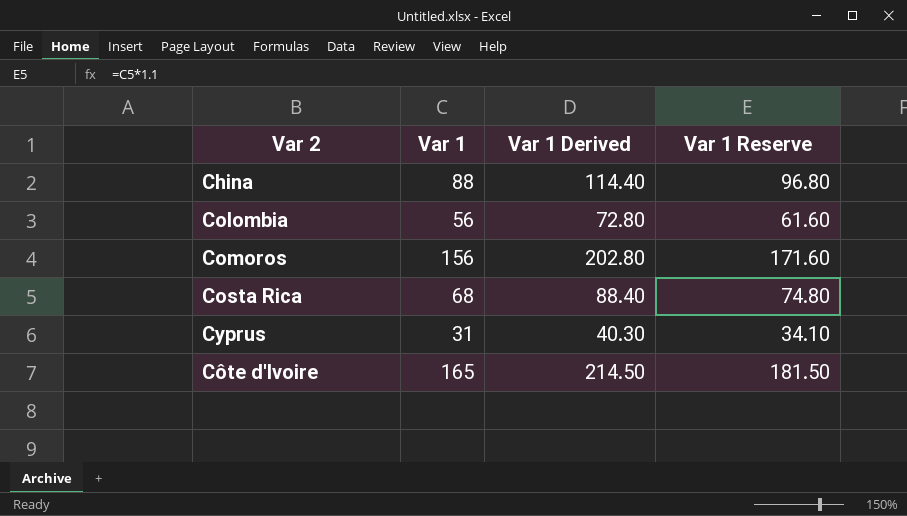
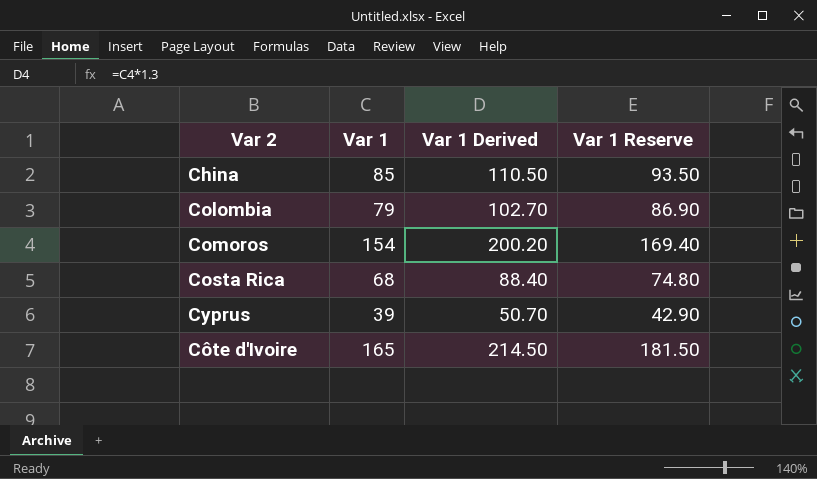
China | Var 1: 88 -> 85
China | Var 1 Derived: 114.40 -> 110.50
China | Var 1 Reserve: 96.80 -> 93.50
Colombia | Var 1: 56 -> 79
Colombia | Var 1 Derived: 72.80 -> 102.70
Colombia | Var 1 Reserve: 61.60 -> 86.90
Comoros | Var 1: 156 -> 154
Comoros | Var 1 Derived: 202.80 -> 200.20
Comoros | Var 1 Reserve: 171.60 -> 169.40
Cyprus | Var 1: 31 -> 39
Cyprus | Var 1 Derived: 40.30 -> 50.70
Cyprus | Var 1 Reserve: 34.10 -> 42.90

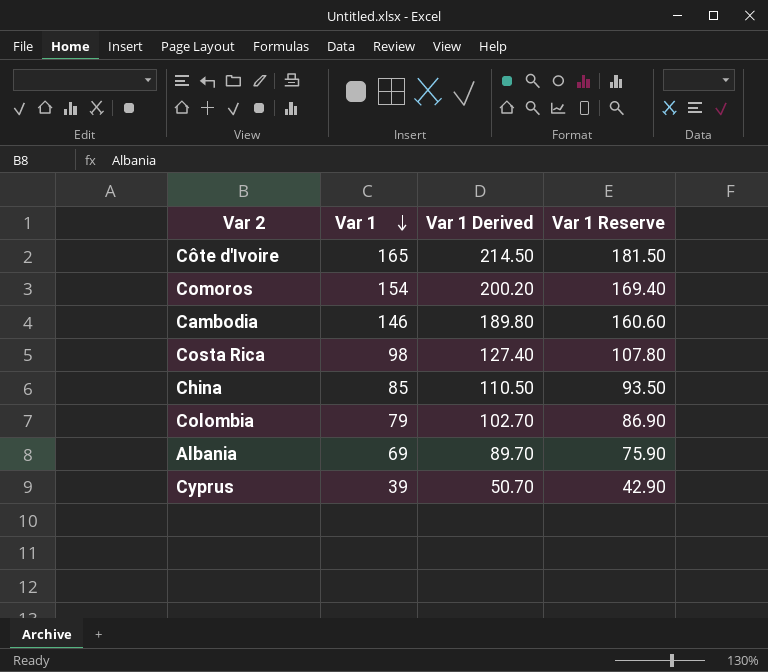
row order: none -> Var 1 descending
row Cambodia: none -> 146 | 189.80 | 160.60
Costa Rica | Var 1: 68 -> 98
Costa Rica | Var 1 Derived: 88.40 -> 127.40
Costa Rica | Var 1 Reserve: 74.80 -> 107.80
row Albania: none -> 69 | 89.70 | 75.90

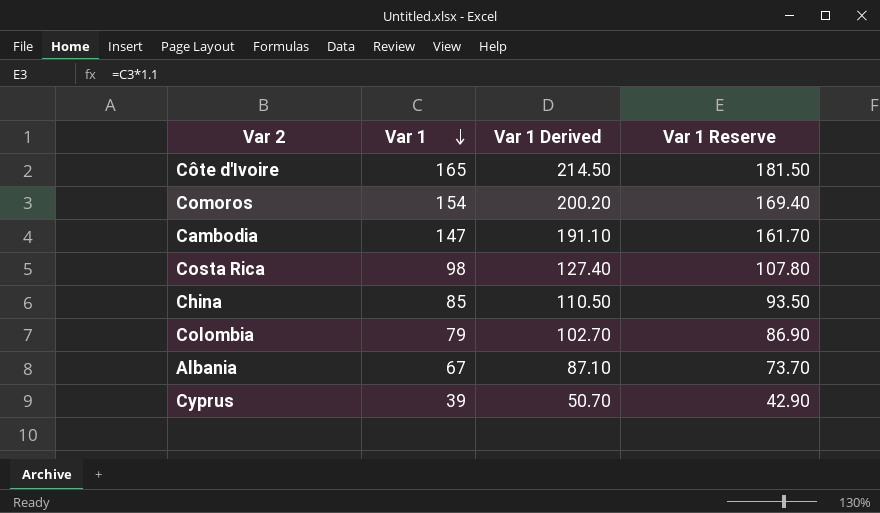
Cambodia | Var 1: 146 -> 147
Cambodia | Var 1 Derived: 189.80 -> 191.10
Cambodia | Var 1 Reserve: 160.60 -> 161.70
Albania | Var 1: 69 -> 67
Albania | Var 1 Derived: 89.70 -> 87.10
Albania | Var 1 Reserve: 75.90 -> 73.70

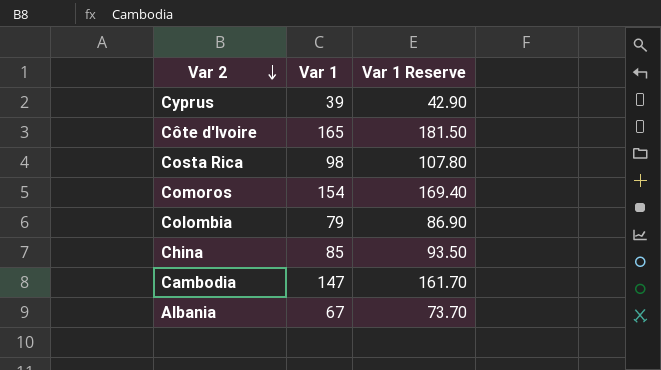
row order: Var 1 descending -> Var 2 descending
column Var 1 Derived | formula: [Var 1] * 1.3 -> none

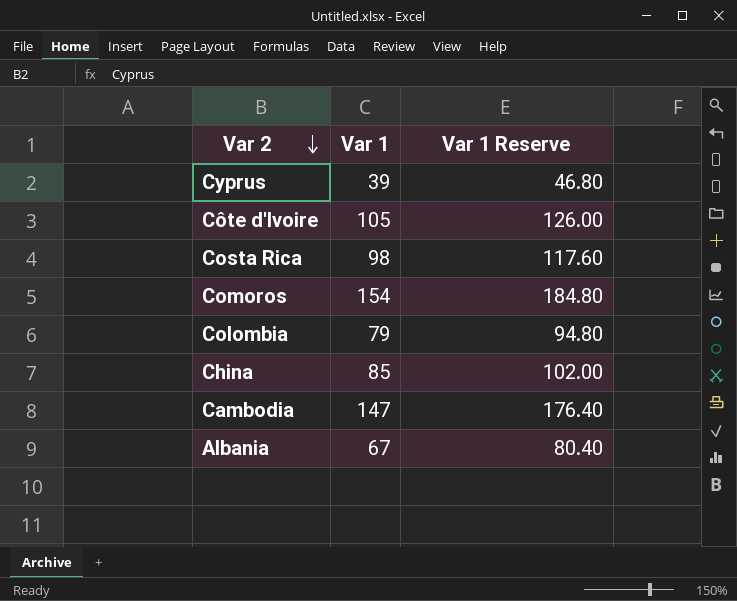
column Var 1 Reserve | formula: [Var 1] * 1.1 -> [Var 1] * 1.2
Côte d'Ivoire | Var 1: 165 -> 105

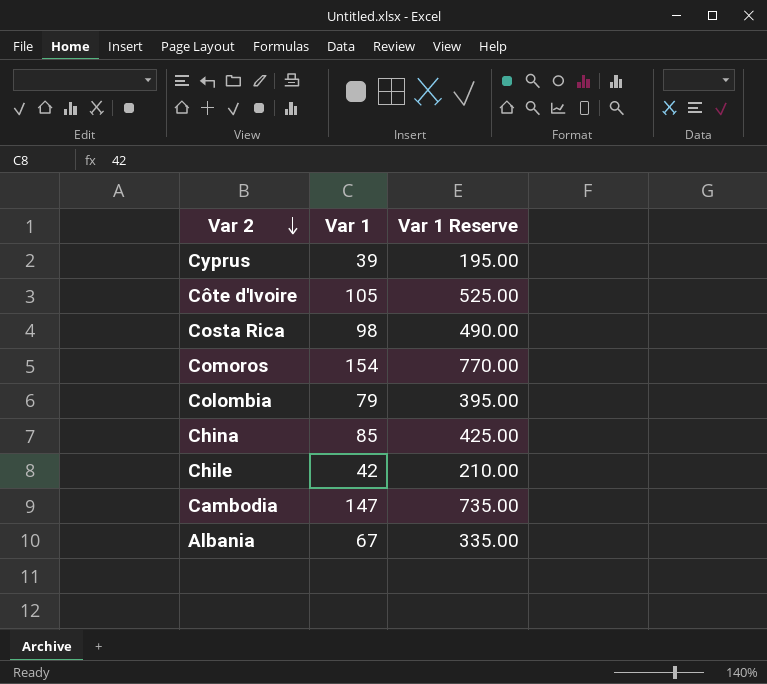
column Var 1 Reserve | formula: [Var 1] * 1.2 -> [Var 1] * 5
row Chile: none -> 42 | 210.00

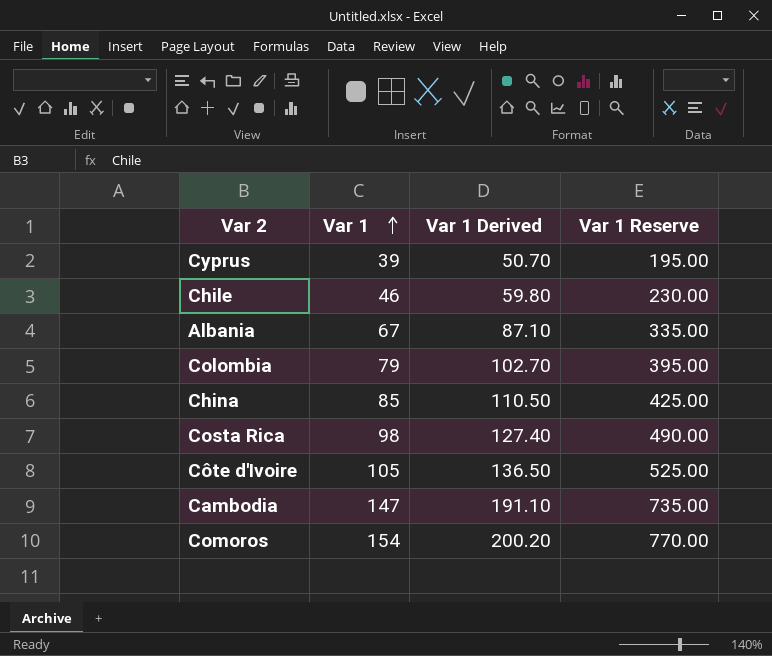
row order: Var 2 descending -> Var 1 ascending
column Var 1 Derived | formula: none -> [Var 1] * 1.3
Chile | Var 1: 42 -> 46
Chile | Var 1 Reserve: 210.00 -> 230.00

